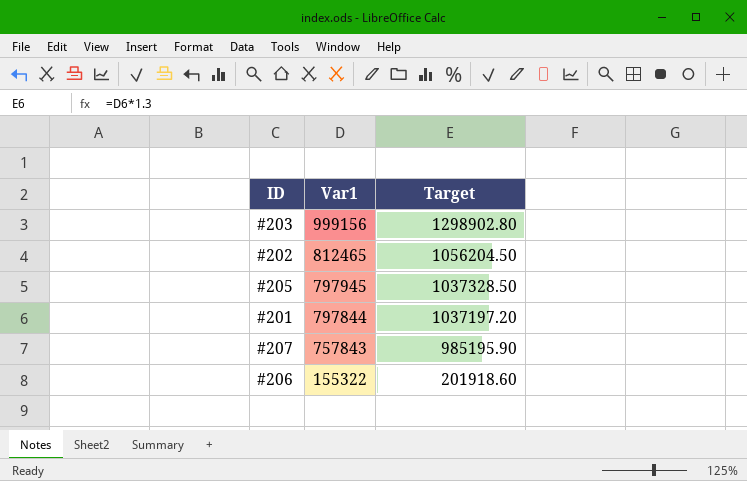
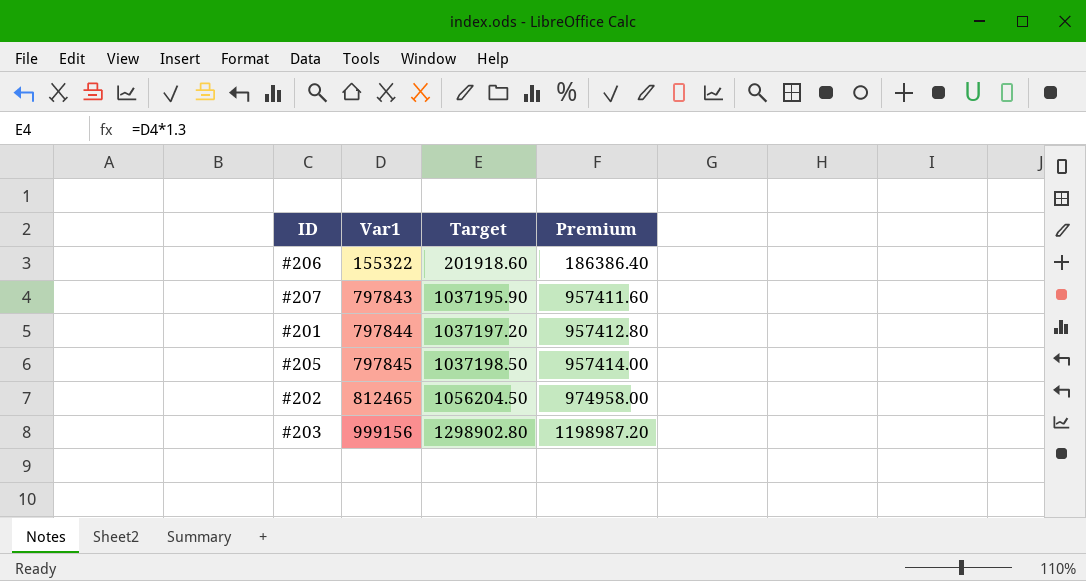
row order: Var1 descending -> Var1 ascending
column Premium | formula: none -> [Var1] * 1.2
#207 | Var1: 757843 -> 797843
#207 | Target: 985195.90 -> 1037195.90
#205 | Var1: 797945 -> 797845
#205 | Target: 1037328.50 -> 1037198.50

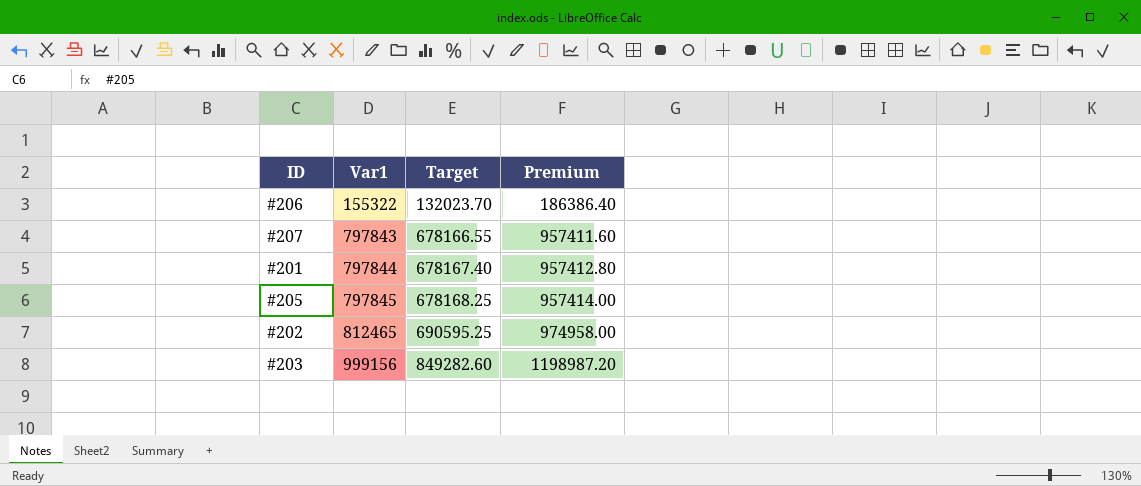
column Target | formula: [Var1] * 1.3 -> [Var1] * 0.85

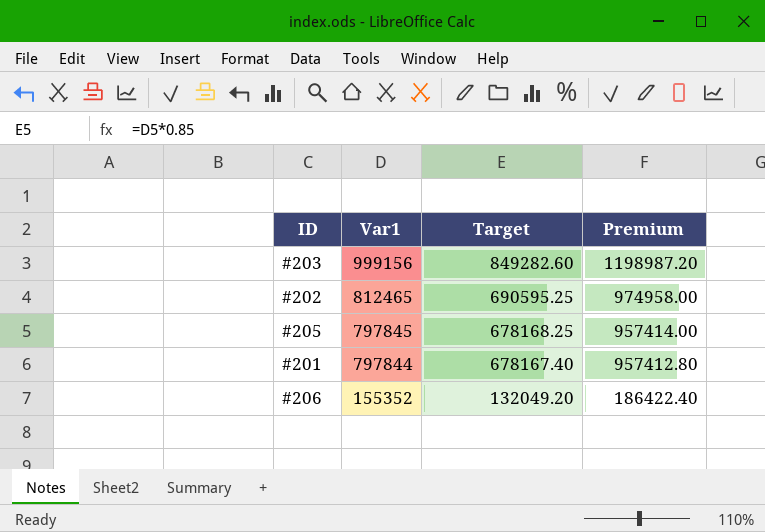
row order: Var1 ascending -> Var1 descending
row #207: 797843 | 678166.55 | 957411.60 -> none
#206 | Var1: 155322 -> 155352
#206 | Target: 132023.70 -> 132049.20
#206 | Premium: 186386.40 -> 186422.40

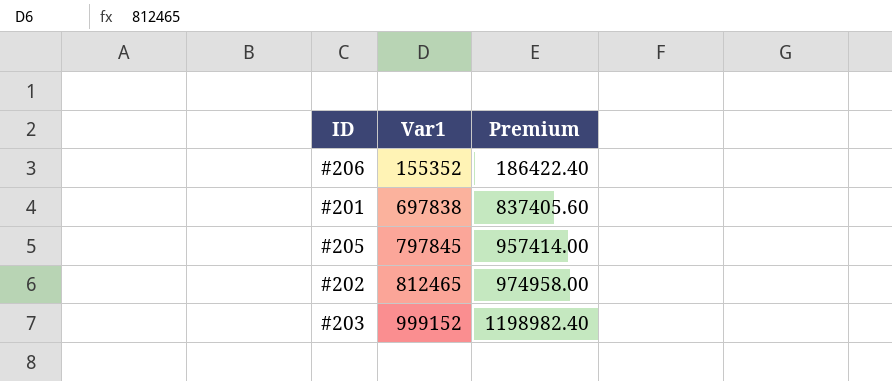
row order: Var1 descending -> Var1 ascending
column Target | formula: [Var1] * 0.85 -> none
#201 | Var1: 797844 -> 697838
#201 | Premium: 957412.80 -> 837405.60
#203 | Var1: 999156 -> 999152
#203 | Premium: 1198987.20 -> 1198982.40

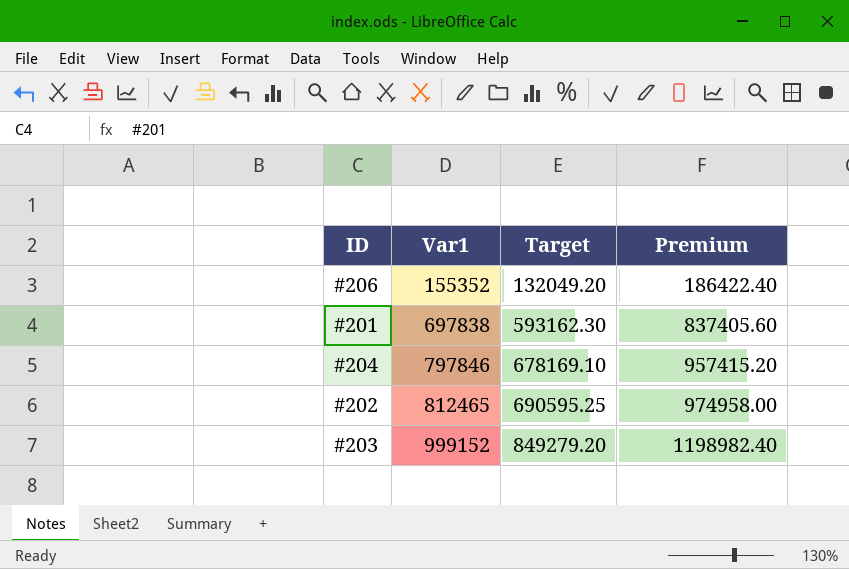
column Target | formula: none -> [Var1] * 0.85
row #205: 797845 | 957414.00 -> none
row #204: none -> 797846 | 678169.10 | 957415.20

